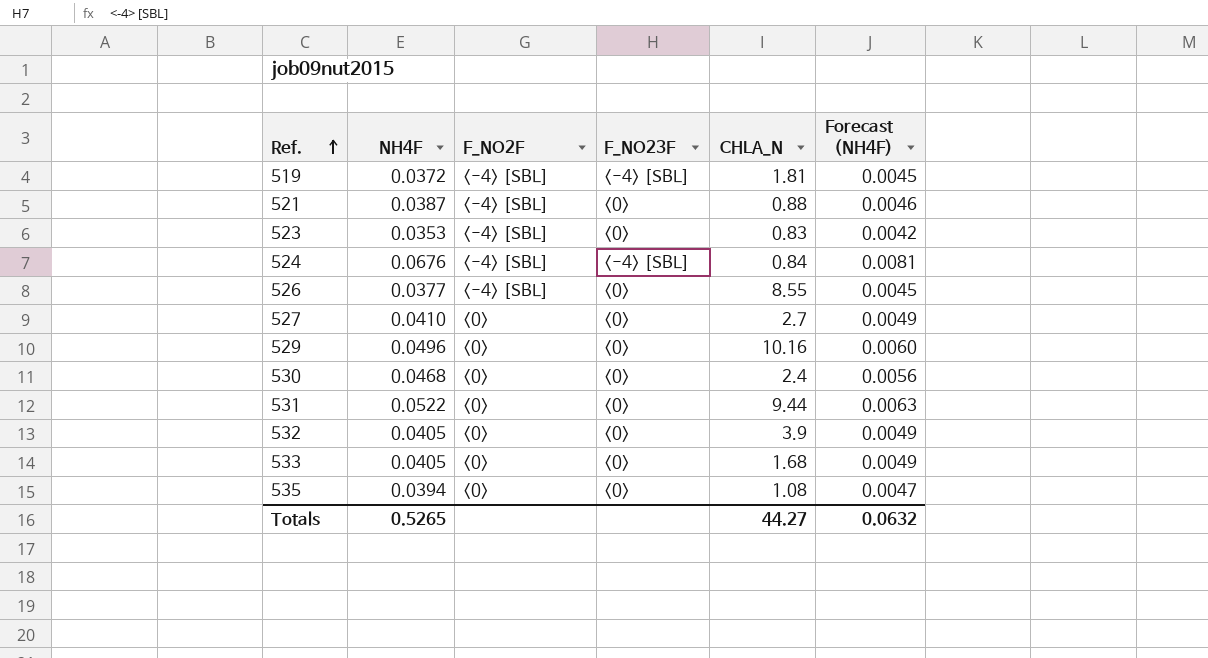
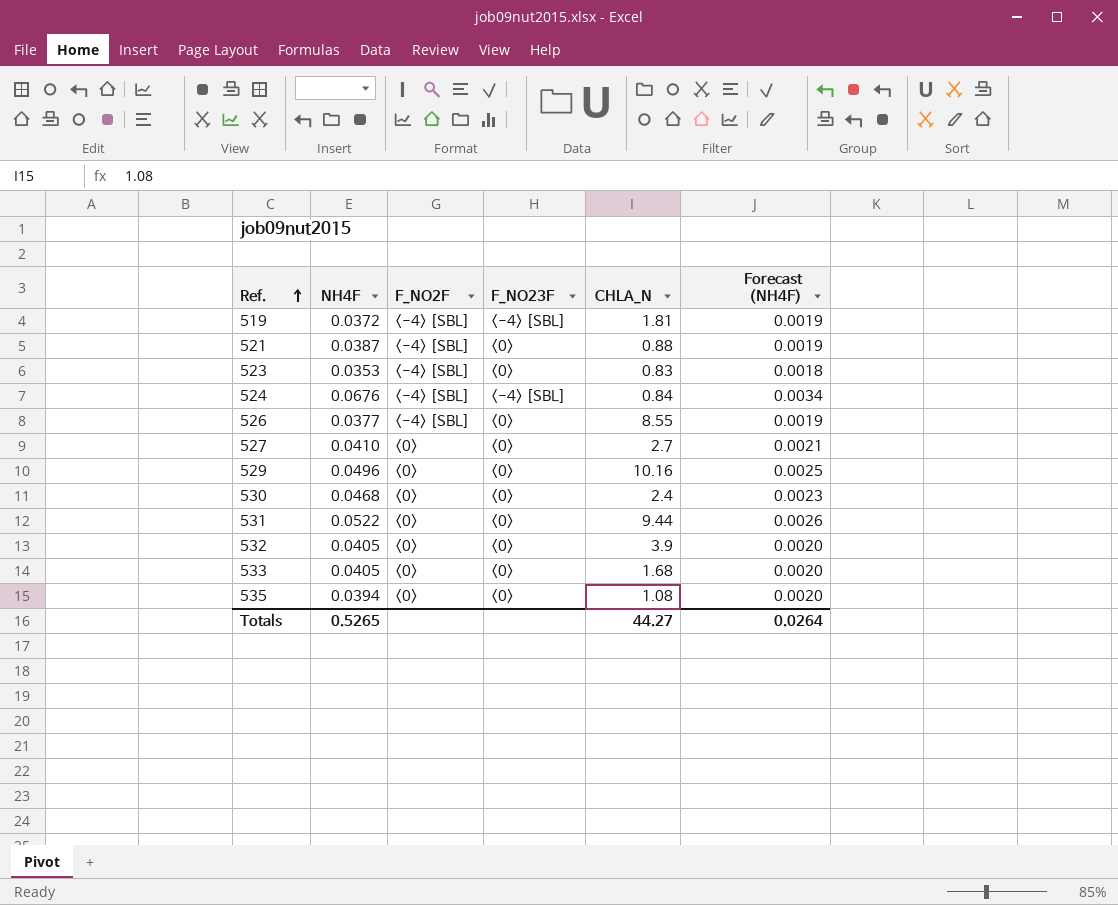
column Forecast (NH4F) | formula: [NH4F] * 0.12 -> [NH4F] * 0.05
Totals | Forecast (NH4F): 0.0632 -> 0.0264

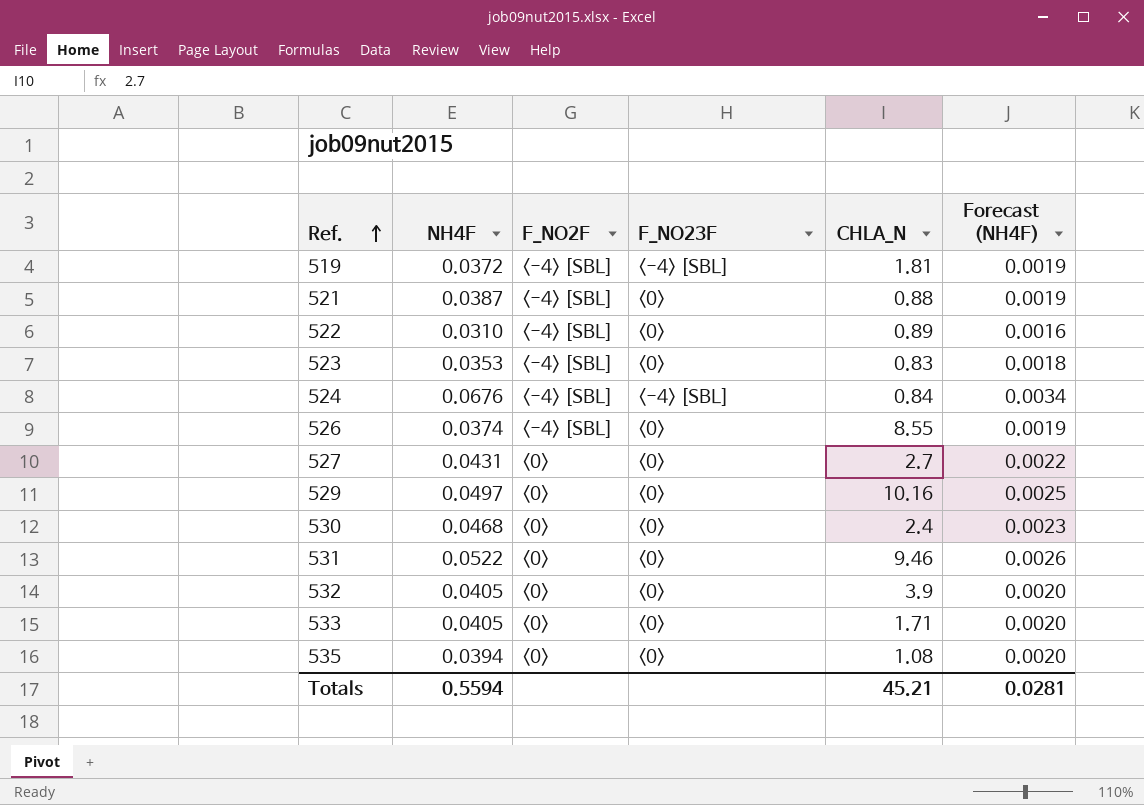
row 522: none -> 0.0310 | <-4> [SBL] | <0> | 0.89 | 0.0016
526 | NH4F: 0.0377 -> 0.0374
527 | NH4F: 0.0410 -> 0.0431
527 | Forecast (NH4F): 0.0021 -> 0.0022
529 | NH4F: 0.0496 -> 0.0497
531 | CHLA_N: 9.44 -> 9.46
533 | CHLA_N: 1.68 -> 1.71
Totals | NH4F: 0.5265 -> 0.5594
Totals | CHLA_N: 44.27 -> 45.21
Totals | Forecast (NH4F): 0.0264 -> 0.0281

